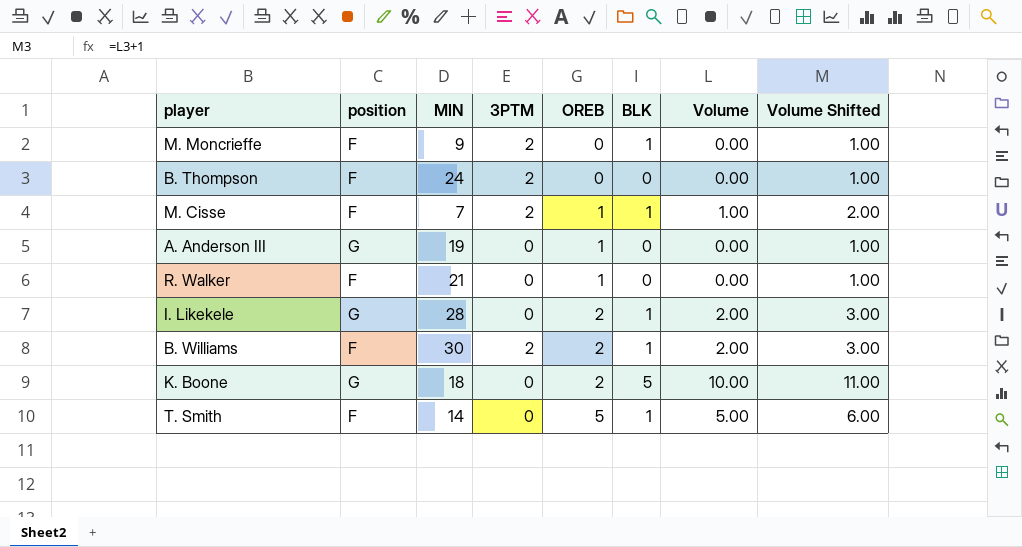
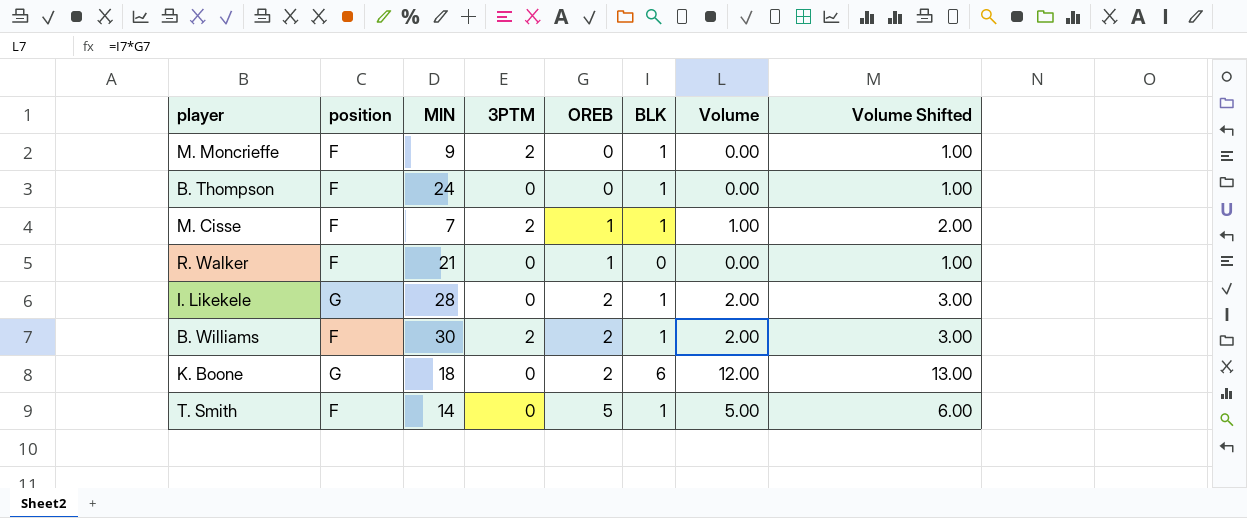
row A. Anderson III: G | 19 | 0 | 1 | 0 | 0.00 | 1.00 -> none
B. Thompson | 3PTM: 2 -> 0
B. Thompson | BLK: 0 -> 1
K. Boone | BLK: 5 -> 6
K. Boone | Volume: 10.00 -> 12.00
K. Boone | Volume Shifted: 11.00 -> 13.00

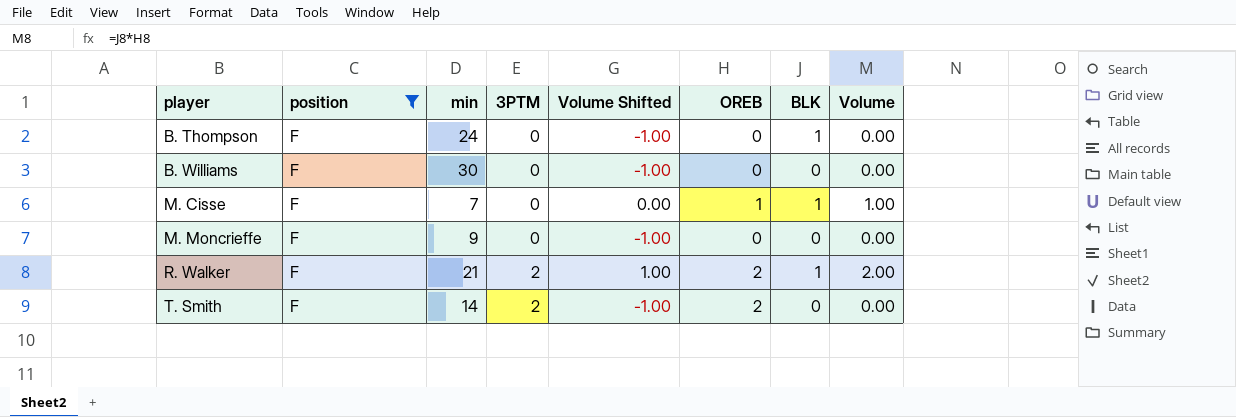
filter: none -> position = F
row order: OREB ascending -> player ascending
column name: MIN -> min
column Volume Shifted | formula: [Volume] + 1 -> [Volume] - 1
column Volume Shifted | position: 8 -> 5
B. Williams | 3PTM: 2 -> 0
B. Williams | OREB: 2 -> 0
B. Williams | BLK: 1 -> 0
B. Williams | Volume: 2.00 -> 0.00
M. Cisse | 3PTM: 2 -> 0
M. Moncrieffe | 3PTM: 2 -> 0
M. Moncrieffe | BLK: 1 -> 0
R. Walker | 3PTM: 0 -> 2
R. Walker | OREB: 1 -> 2
R. Walker | BLK: 0 -> 1
R. Walker | Volume: 0.00 -> 2.00
T. Smith | 3PTM: 0 -> 2
T. Smith | OREB: 5 -> 2
T. Smith | BLK: 1 -> 0
T. Smith | Volume: 5.00 -> 0.00

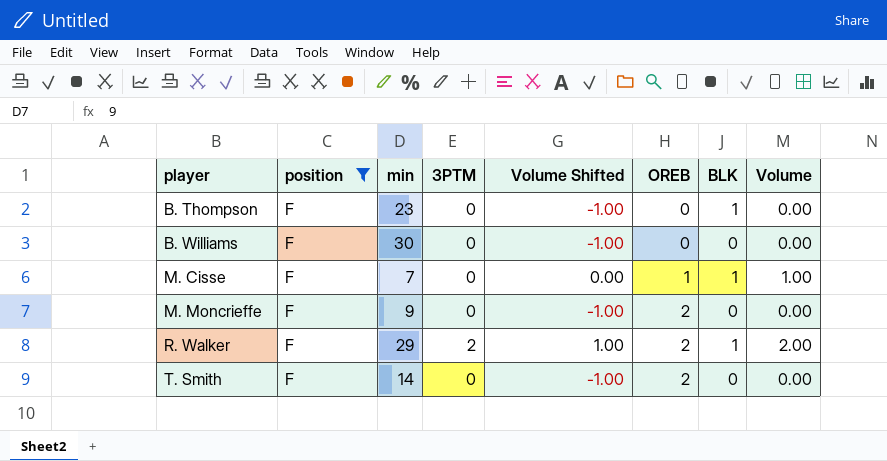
B. Thompson | min: 24 -> 23
M. Moncrieffe | OREB: 0 -> 2
R. Walker | min: 21 -> 29
T. Smith | 3PTM: 2 -> 0

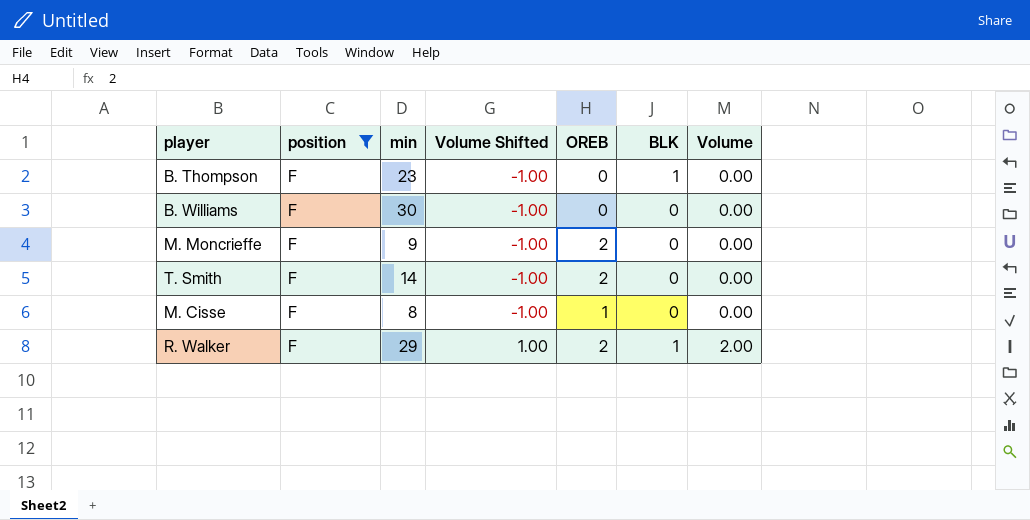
row order: player ascending -> Volume Shifted ascending
column 3PTM | position: 4 -> none
M. Cisse | min: 7 -> 8
M. Cisse | Volume Shifted: 0.00 -> -1.00
M. Cisse | BLK: 1 -> 0
M. Cisse | Volume: 1.00 -> 0.00

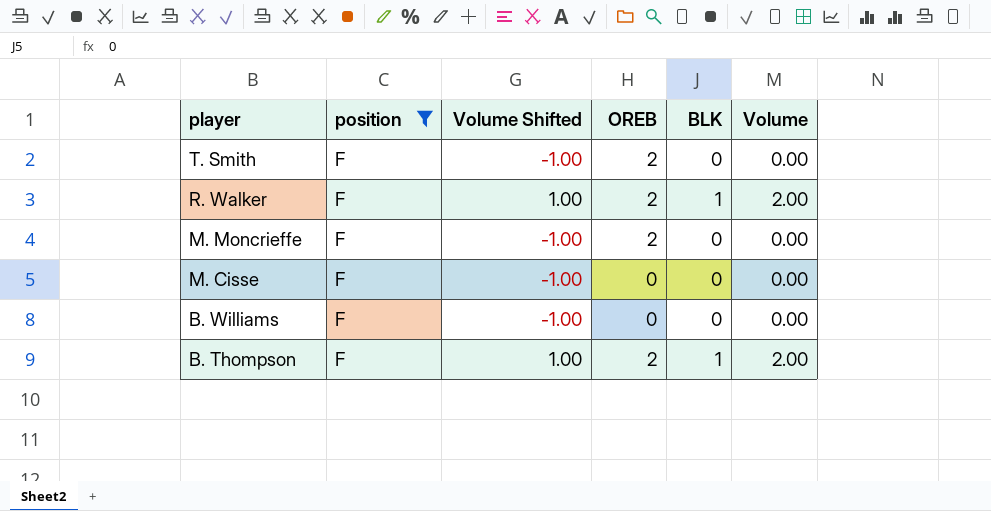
row order: Volume Shifted ascending -> player descending
column min | position: 3 -> none
M. Cisse | OREB: 1 -> 0
B. Thompson | Volume Shifted: -1.00 -> 1.00
B. Thompson | OREB: 0 -> 2
B. Thompson | Volume: 0.00 -> 2.00

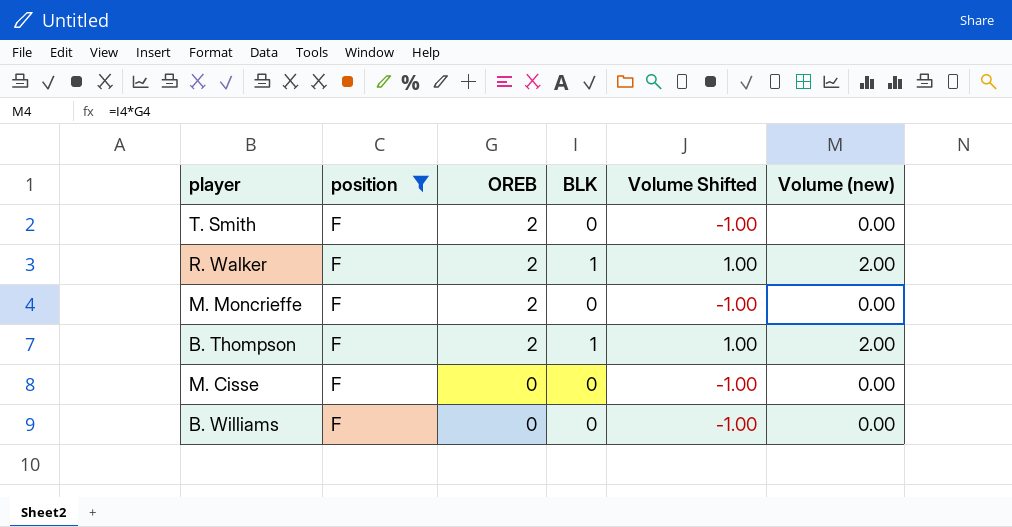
row order: player descending -> OREB descending
column Volume Shifted | position: 3 -> 5
column name: Volume -> Volume (new)

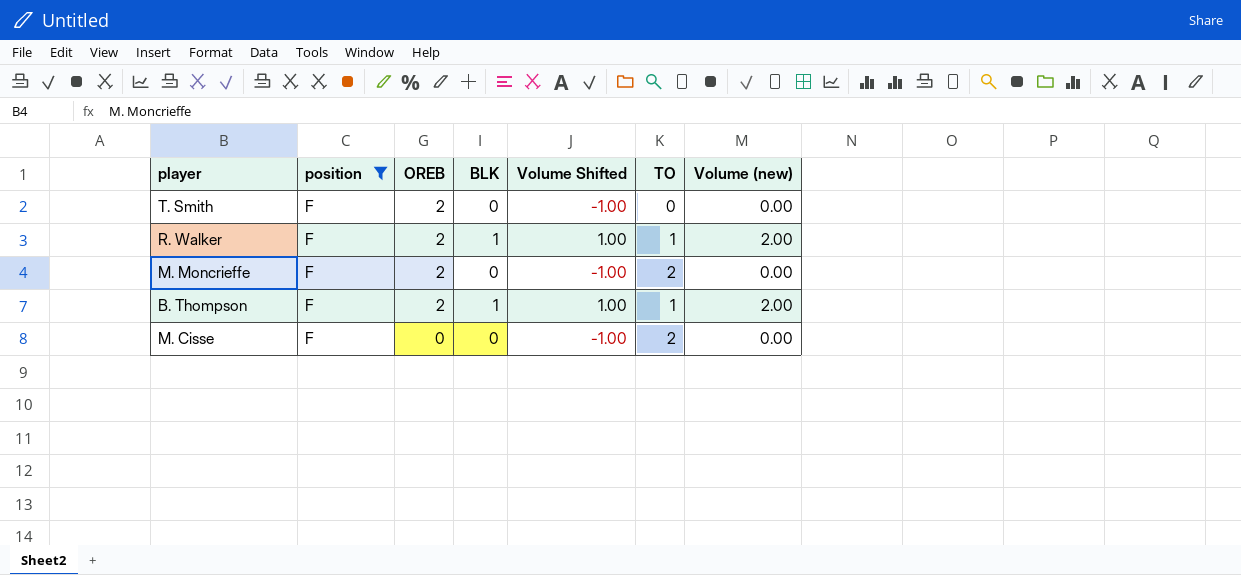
column TO | position: none -> 6
row B. Williams: F | 0 | 0 | -1.00 | 0.00 -> none

